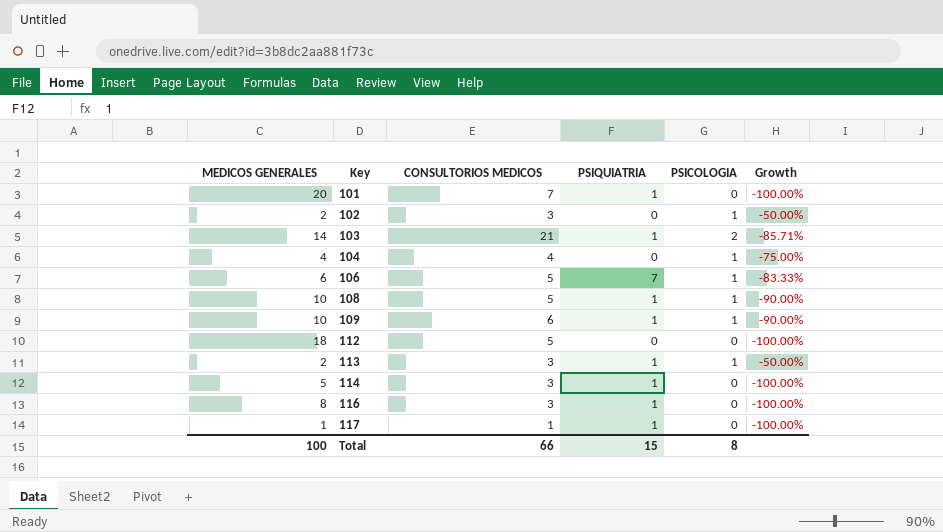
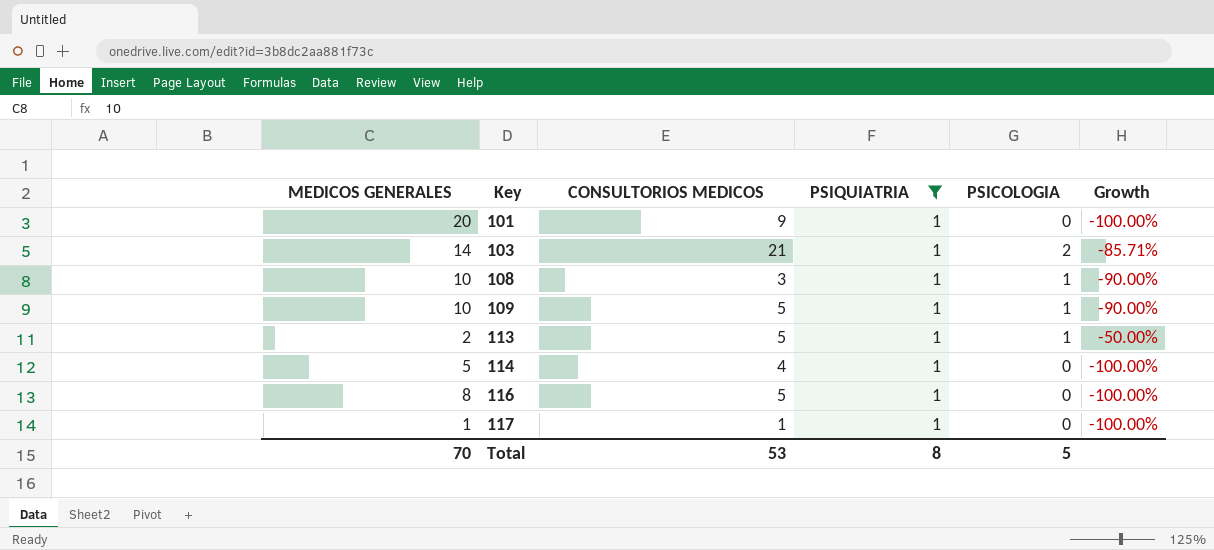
filter: none -> PSIQUIATRIA = 1
101 | CONSULTORIOS MEDICOS: 7 -> 9
108 | CONSULTORIOS MEDICOS: 5 -> 3
109 | CONSULTORIOS MEDICOS: 6 -> 5
113 | CONSULTORIOS MEDICOS: 3 -> 5
114 | CONSULTORIOS MEDICOS: 3 -> 4
116 | CONSULTORIOS MEDICOS: 3 -> 5
Total | MEDICOS GENERALES: 100 -> 70
Total | CONSULTORIOS MEDICOS: 66 -> 53
Total | PSIQUIATRIA: 15 -> 8
Total | PSICOLOGIA: 8 -> 5

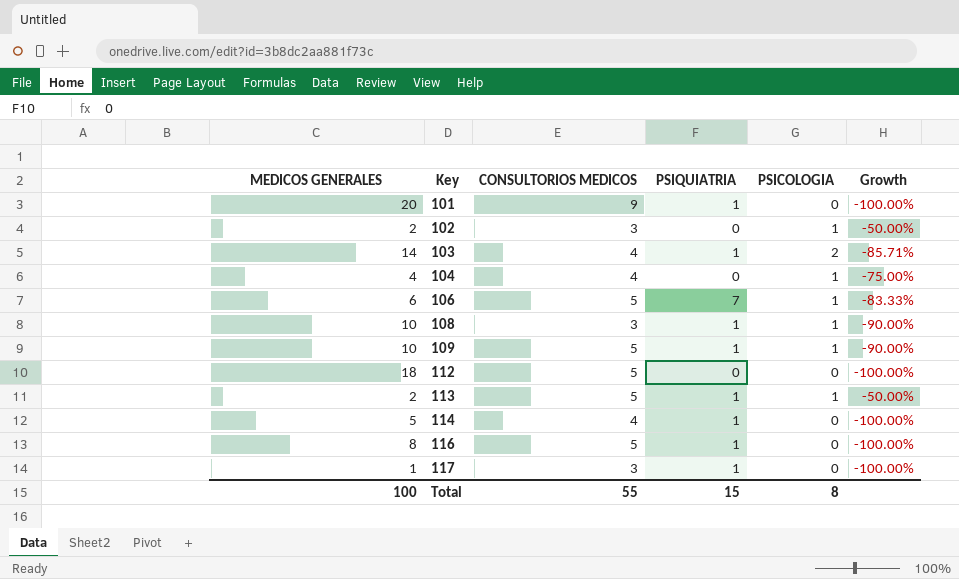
filter: PSIQUIATRIA = 1 -> none
103 | CONSULTORIOS MEDICOS: 21 -> 4
117 | CONSULTORIOS MEDICOS: 1 -> 3
Total | MEDICOS GENERALES: 70 -> 100
Total | CONSULTORIOS MEDICOS: 53 -> 55
Total | PSIQUIATRIA: 8 -> 15
Total | PSICOLOGIA: 5 -> 8

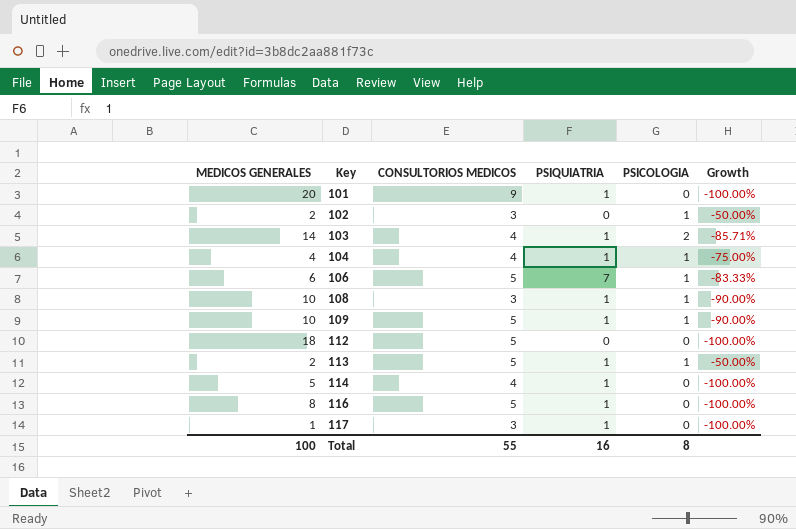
104 | PSIQUIATRIA: 0 -> 1
Total | PSIQUIATRIA: 15 -> 16

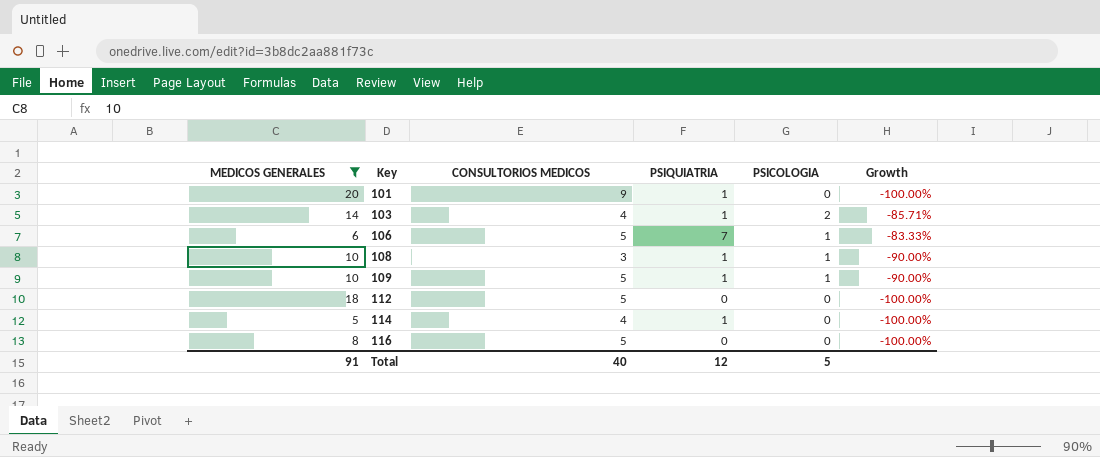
filter: none -> MEDICOS GENERALES >= 5
116 | PSIQUIATRIA: 1 -> 0
Total | MEDICOS GENERALES: 100 -> 91
Total | CONSULTORIOS MEDICOS: 55 -> 40
Total | PSIQUIATRIA: 16 -> 12
Total | PSICOLOGIA: 8 -> 5

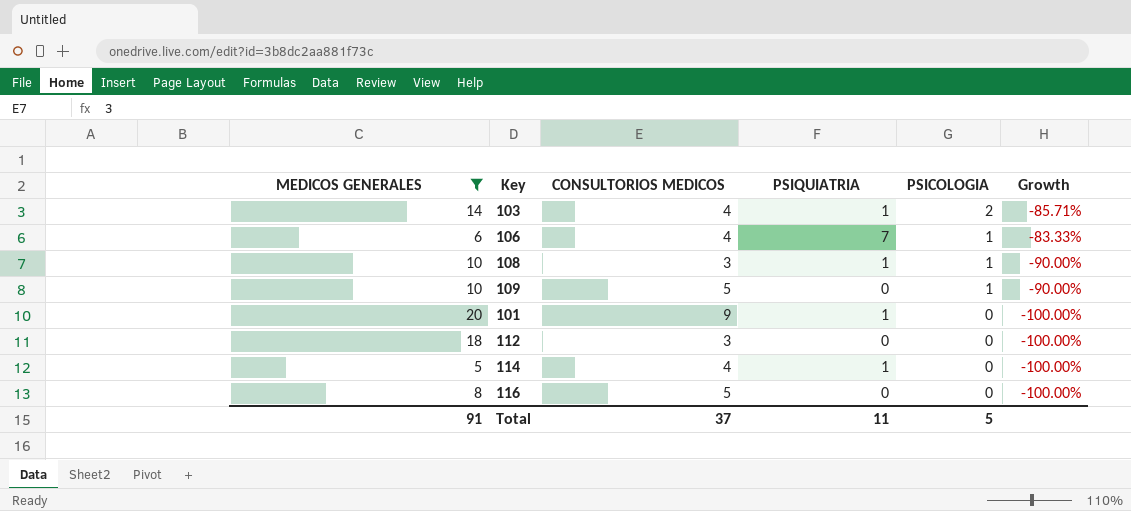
row order: Key ascending -> PSICOLOGIA descending
106 | CONSULTORIOS MEDICOS: 5 -> 4
109 | PSIQUIATRIA: 1 -> 0
112 | CONSULTORIOS MEDICOS: 5 -> 3
Total | CONSULTORIOS MEDICOS: 40 -> 37
Total | PSIQUIATRIA: 12 -> 11

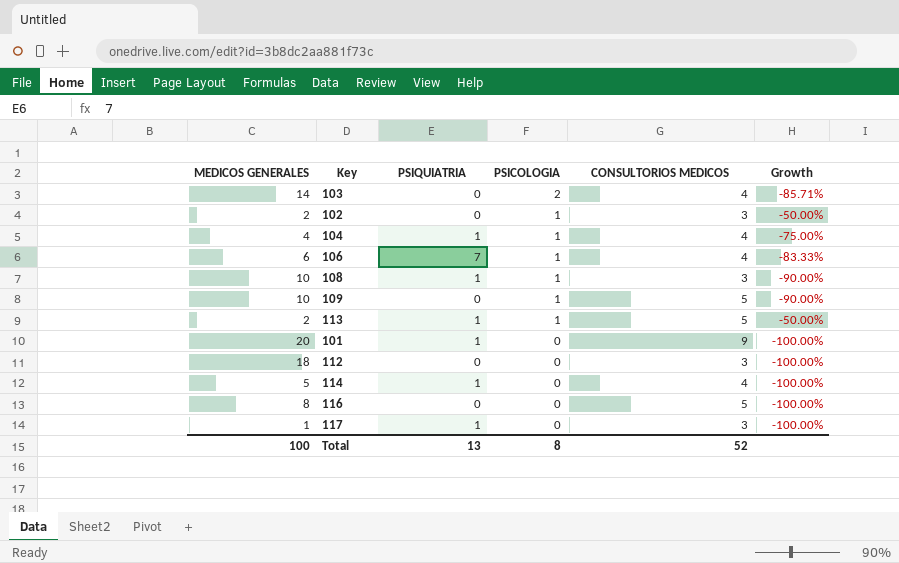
filter: MEDICOS GENERALES >= 5 -> none
column CONSULTORIOS MEDICOS | position: 3 -> 5
103 | PSIQUIATRIA: 1 -> 0
Total | MEDICOS GENERALES: 91 -> 100
Total | PSIQUIATRIA: 11 -> 13
Total | PSICOLOGIA: 5 -> 8
Total | CONSULTORIOS MEDICOS: 37 -> 52

